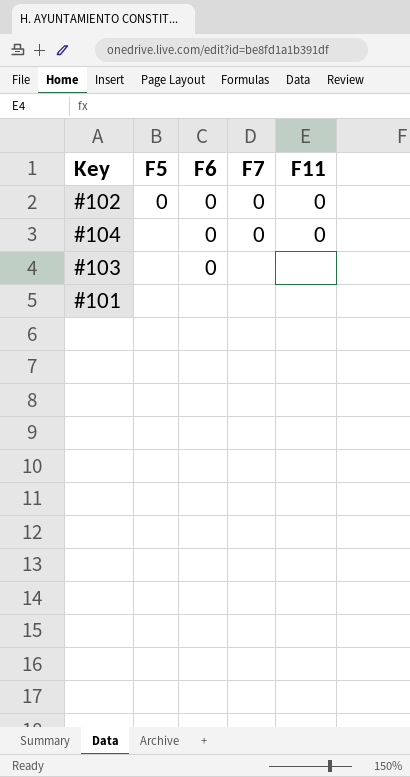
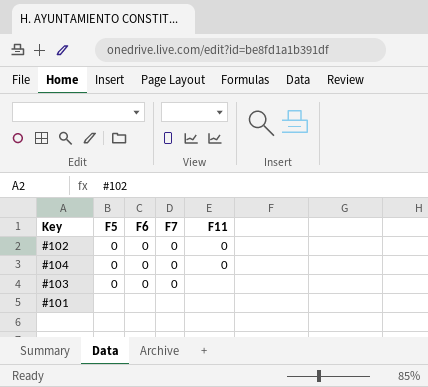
#104 | F5: none -> 0
#103 | F5: none -> 0
#103 | F7: none -> 0

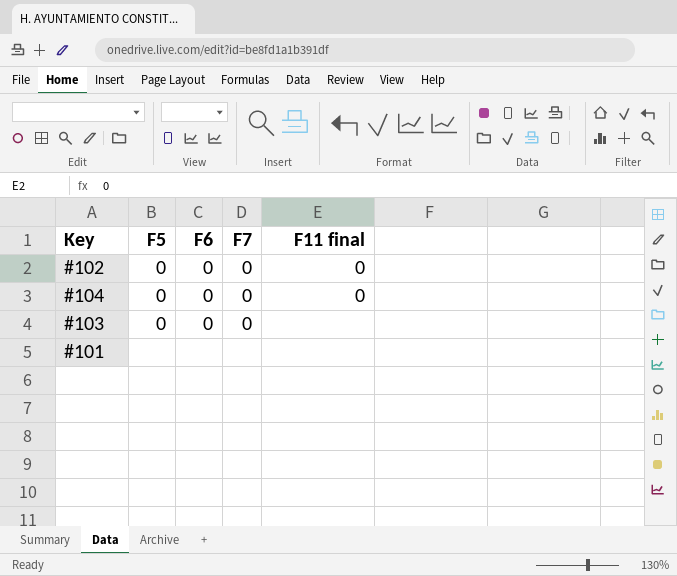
column name: F11 -> F11 final

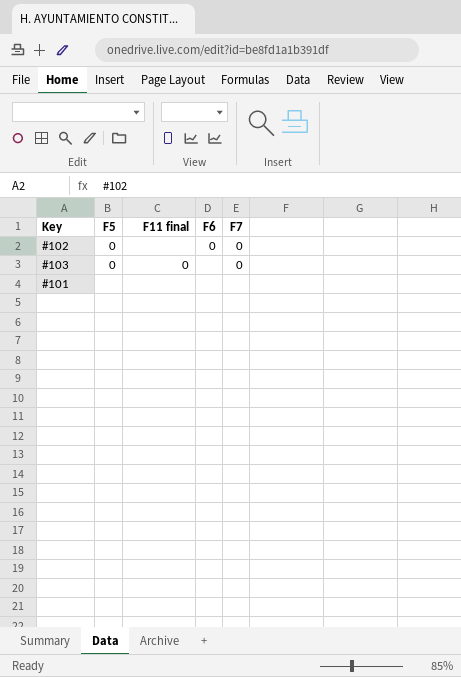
column F11 final | position: 5 -> 3
row #104: 0 | 0 | 0 | 0 -> none
#102 | F11 final: 0 -> none
#103 | F11 final: none -> 0
#103 | F6: 0 -> none

